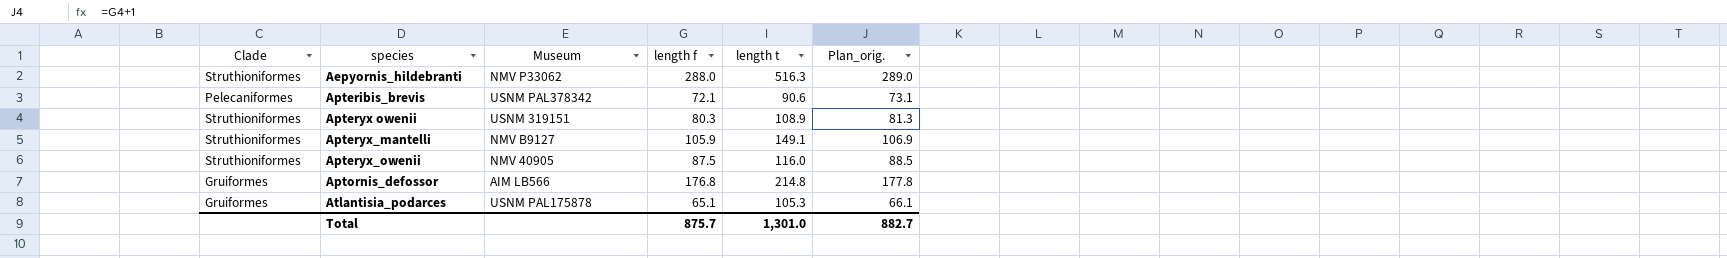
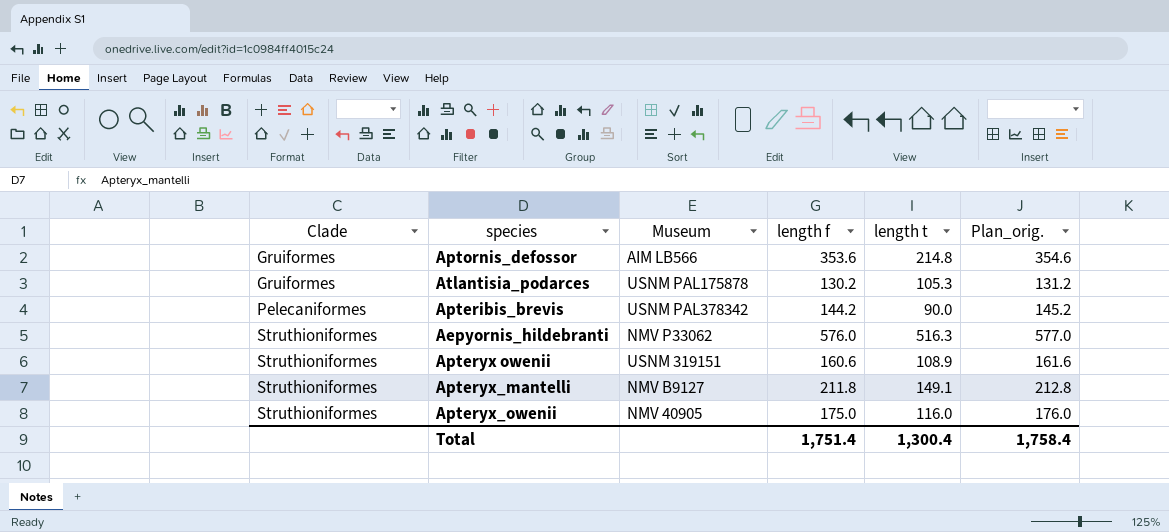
row order: species ascending -> Clade ascending
Aptornis_defossor | length f: 176.8 -> 353.6
Aptornis_defossor | Plan_orig.: 177.8 -> 354.6
Atlantisia_podarces | length f: 65.1 -> 130.2
Atlantisia_podarces | Plan_orig.: 66.1 -> 131.2
Apteribis_brevis | length f: 72.1 -> 144.2
Apteribis_brevis | length t: 90.6 -> 90.0
Apteribis_brevis | Plan_orig.: 73.1 -> 145.2
Aepyornis_hildebranti | length f: 288.0 -> 576.0
Aepyornis_hildebranti | Plan_orig.: 289.0 -> 577.0
Apteryx owenii | length f: 80.3 -> 160.6
Apteryx owenii | Plan_orig.: 81.3 -> 161.6
Apteryx_mantelli | length f: 105.9 -> 211.8
Apteryx_mantelli | Plan_orig.: 106.9 -> 212.8
Apteryx_owenii | length f: 87.5 -> 175.0
Apteryx_owenii | Plan_orig.: 88.5 -> 176.0
Total | length f: 875.7 -> 1,751.4
Total | length t: 1,301.0 -> 1,300.4
Total | Plan_orig.: 882.7 -> 1,758.4

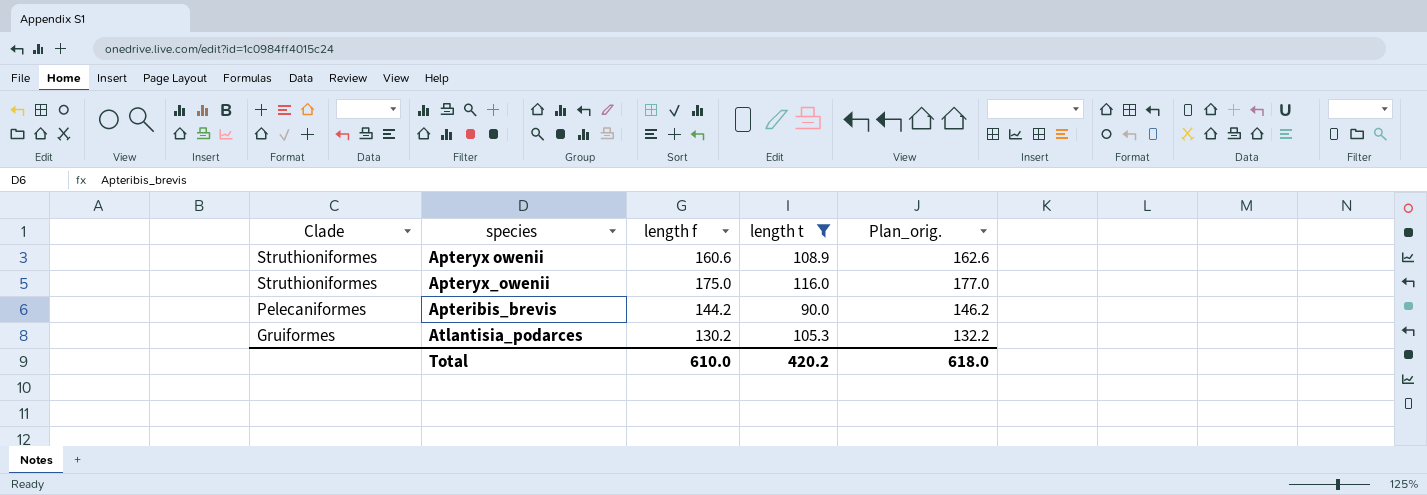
filter: none -> length t <= 116.0
row order: Clade ascending -> Clade descending
column Museum | position: 3 -> none
column Plan_orig. | formula: [length f] + 1 -> [length f] + 2
Total | length f: 1,751.4 -> 610.0
Total | length t: 1,300.4 -> 420.2
Total | Plan_orig.: 1,758.4 -> 618.0

